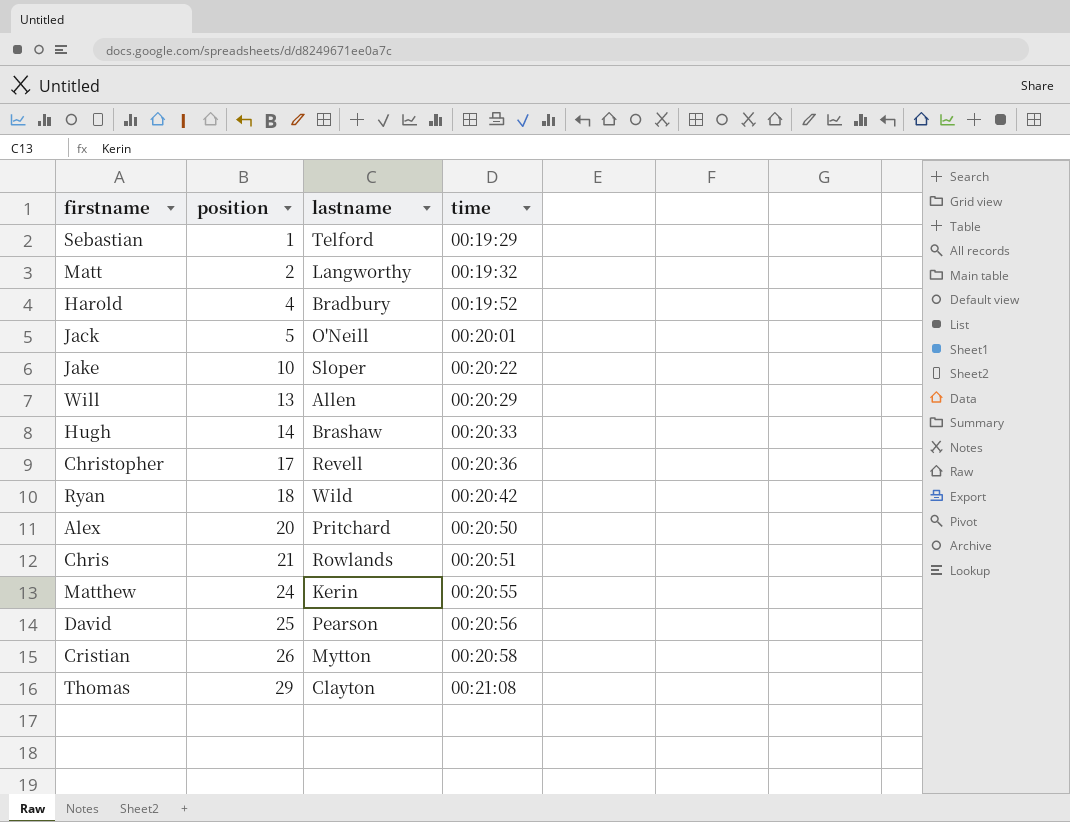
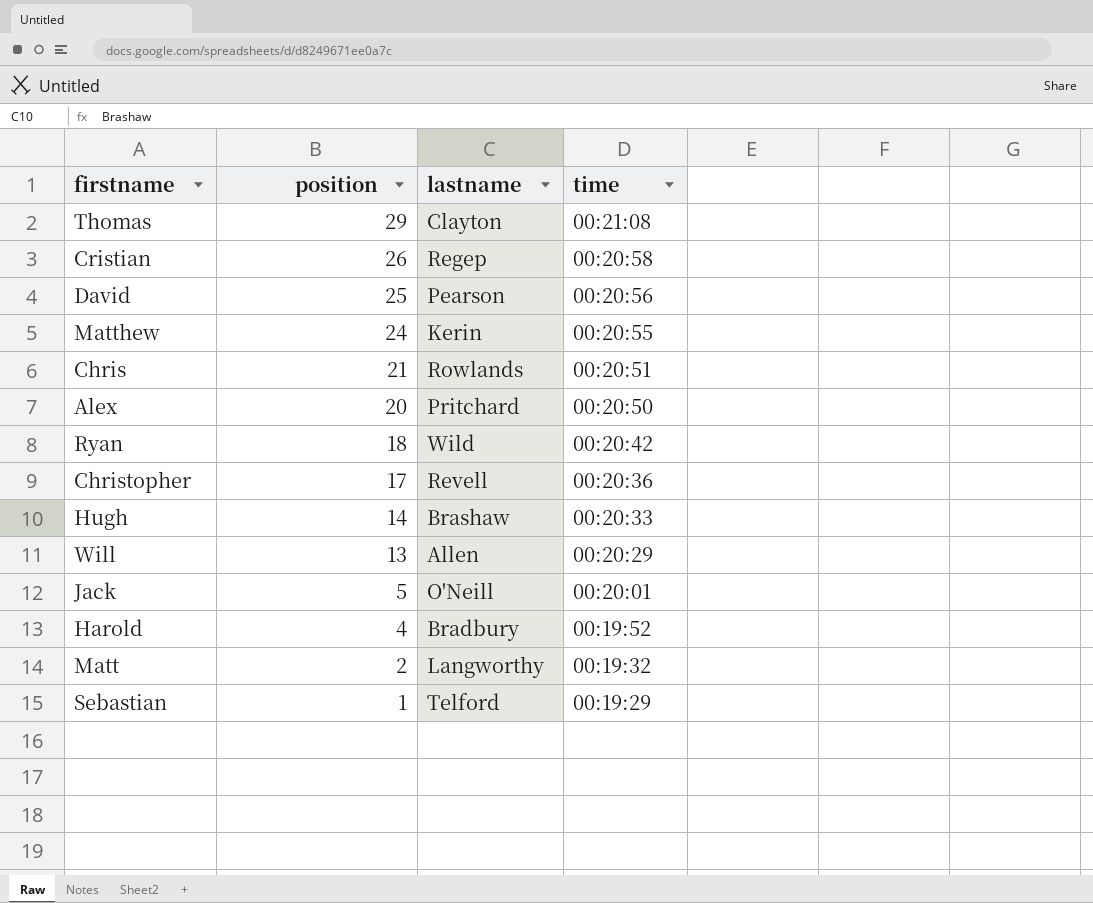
row order: position ascending -> position descending
row Jake: 10 | Sloper | 00:20:22 -> none
Cristian | lastname: Mytton -> Regep

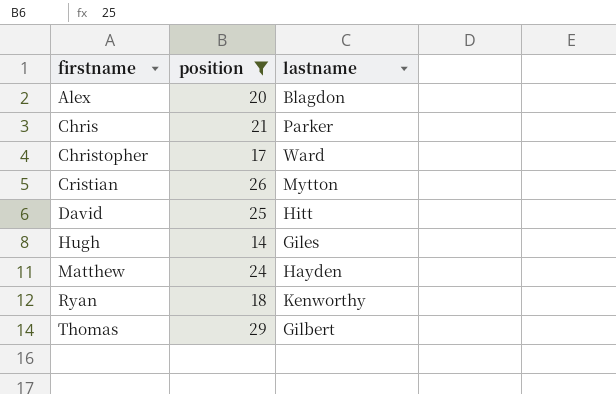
filter: none -> position >= 14
row order: position descending -> firstname ascending
column time | position: 4 -> none
Alex | lastname: Pritchard -> Blagdon
Chris | lastname: Rowlands -> Parker
Christopher | lastname: Revell -> Ward
Cristian | lastname: Regep -> Mytton
David | lastname: Pearson -> Hitt
Hugh | lastname: Brashaw -> Giles
Matthew | lastname: Kerin -> Hayden
Ryan | lastname: Wild -> Kenworthy
Thomas | lastname: Clayton -> Gilbert

